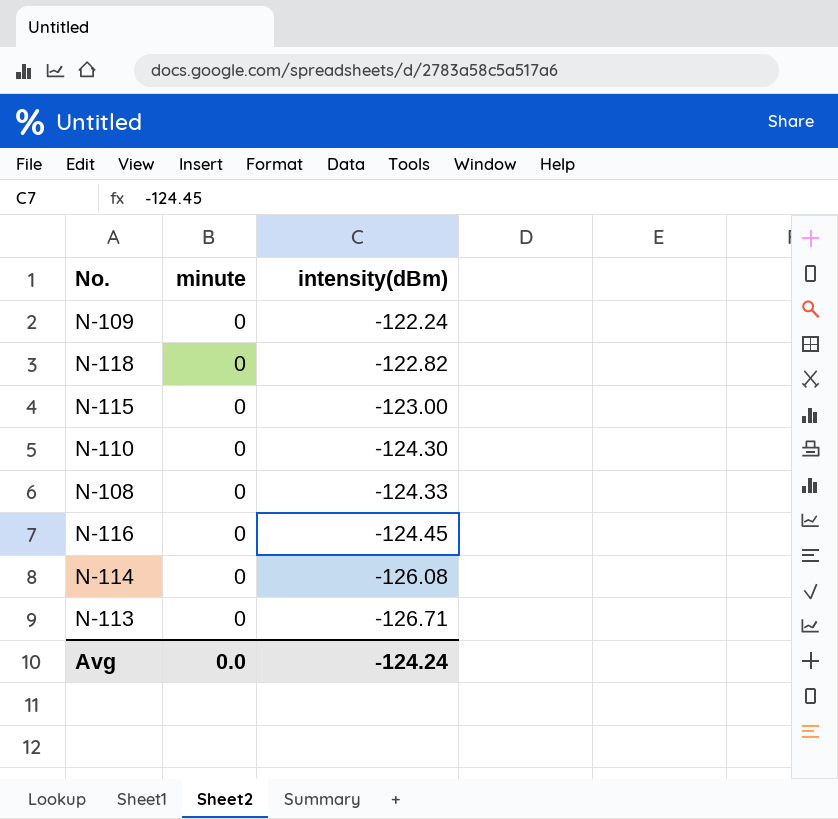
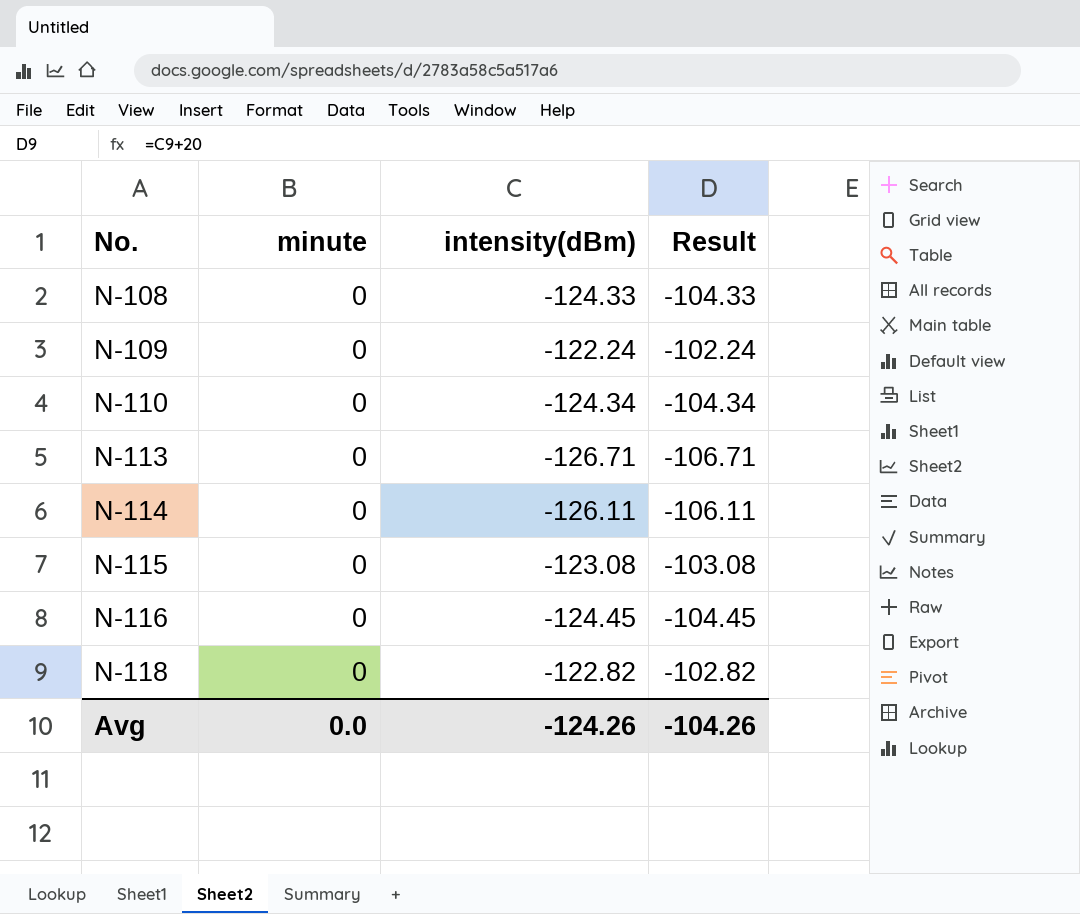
row order: intensity(dBm) descending -> No. ascending
column Result | formula: none -> [intensity(dBm)] + 20
N-110 | intensity(dBm): -124.30 -> -124.34
N-114 | intensity(dBm): -126.08 -> -126.11
N-115 | intensity(dBm): -123.00 -> -123.08
Avg | intensity(dBm): -124.24 -> -124.26

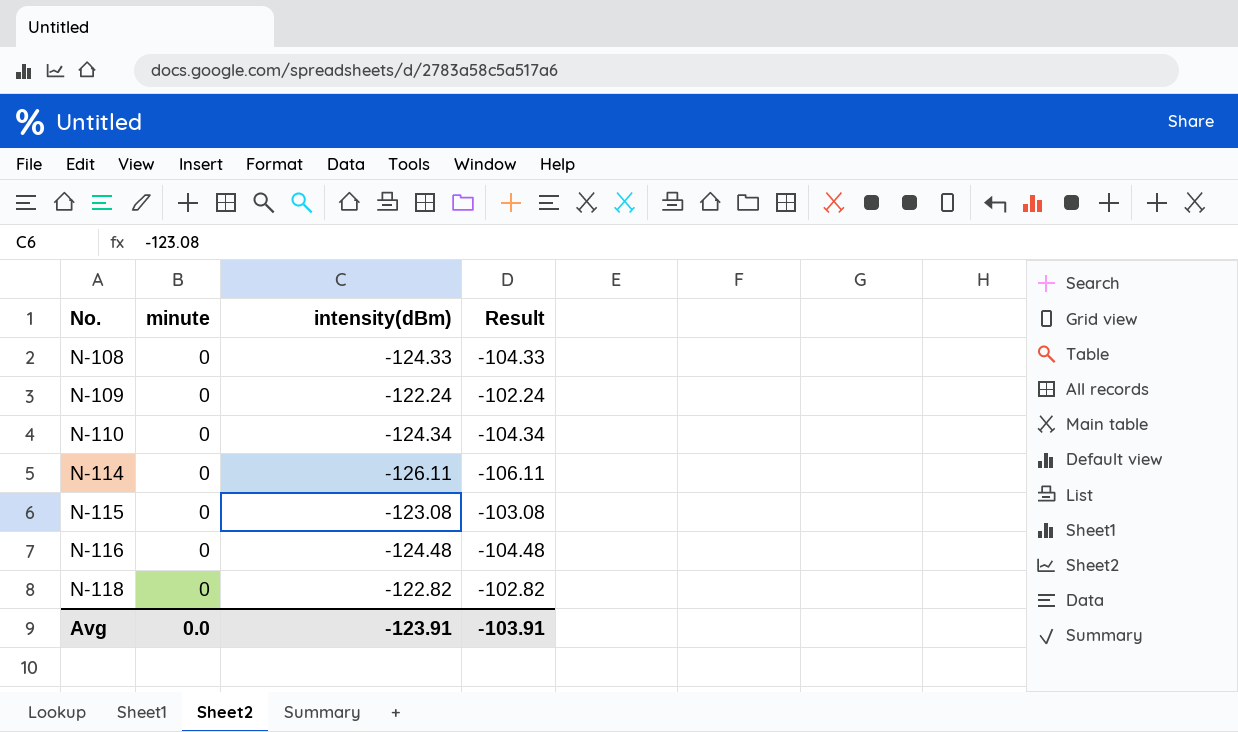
row N-113: 0 | -126.71 | -106.71 -> none
N-116 | intensity(dBm): -124.45 -> -124.48
N-116 | Result: -104.45 -> -104.48
Avg | intensity(dBm): -124.26 -> -123.91
Avg | Result: -104.26 -> -103.91

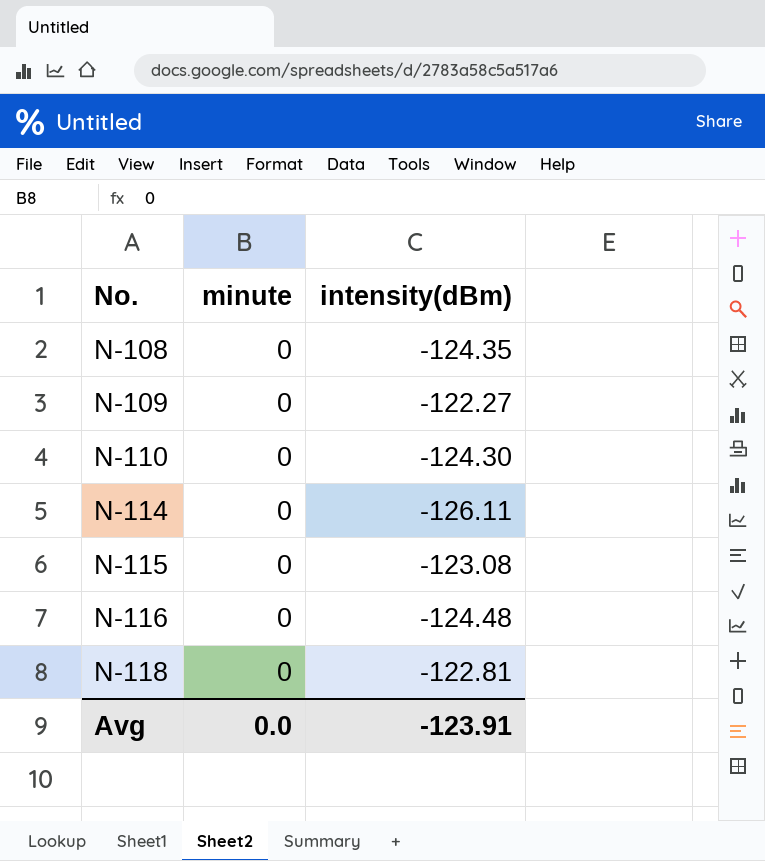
column Result | formula: [intensity(dBm)] + 20 -> none
N-108 | intensity(dBm): -124.33 -> -124.35
N-109 | intensity(dBm): -122.24 -> -122.27
N-110 | intensity(dBm): -124.34 -> -124.30
N-118 | intensity(dBm): -122.82 -> -122.81

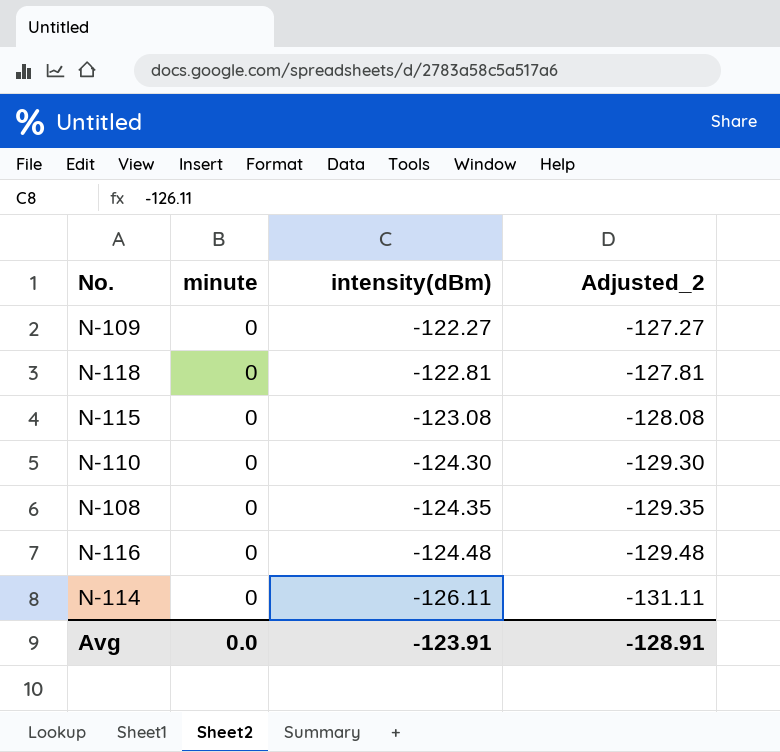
row order: No. ascending -> intensity(dBm) descending
column Adjusted_2 | formula: none -> [intensity(dBm)] - 5

